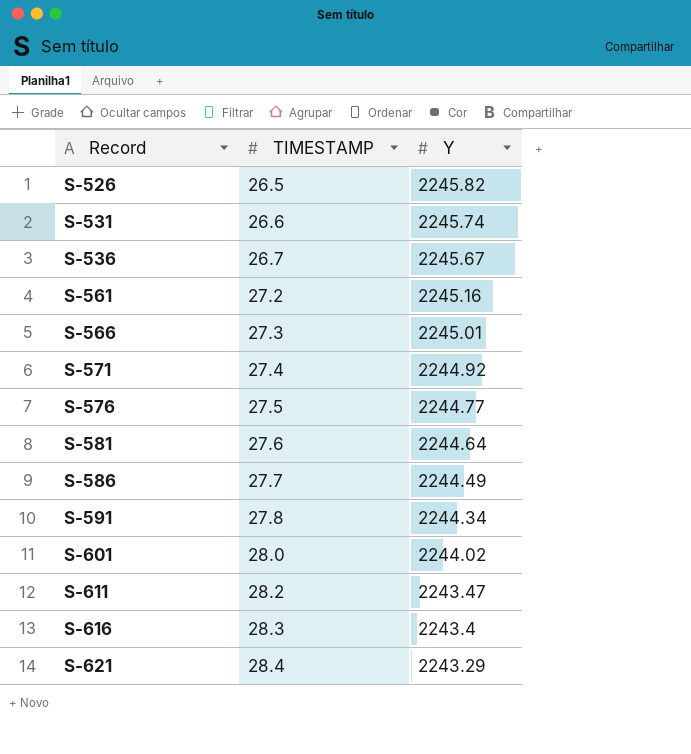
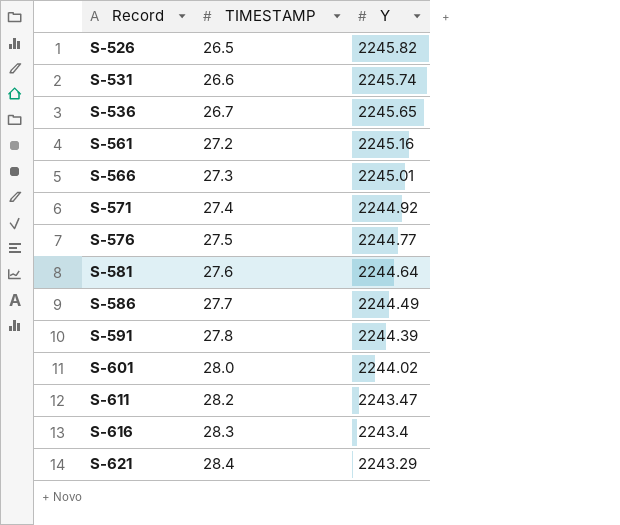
S-536 | Y: 2245.67 -> 2245.65
S-591 | Y: 2244.34 -> 2244.39

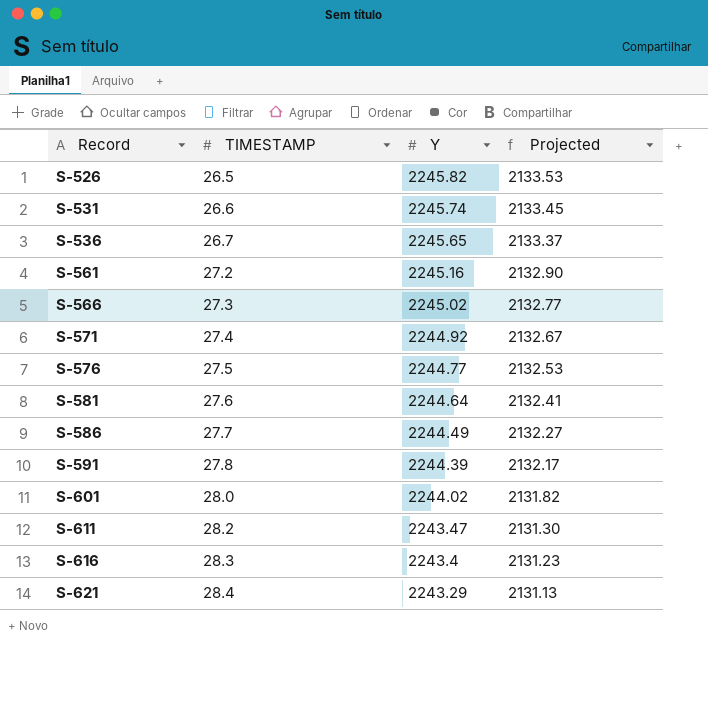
column Projected | formula: none -> [Y] * 0.95
S-566 | Y: 2245.01 -> 2245.02

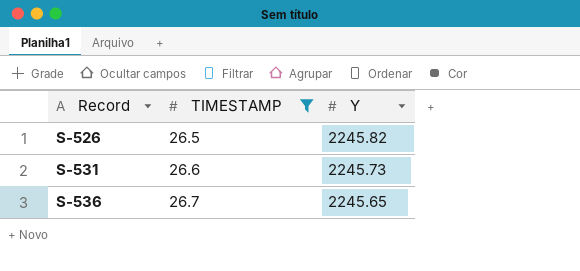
filter: none -> TIMESTAMP <= 26.7
column Projected | formula: [Y] * 0.95 -> none
S-531 | Y: 2245.74 -> 2245.73

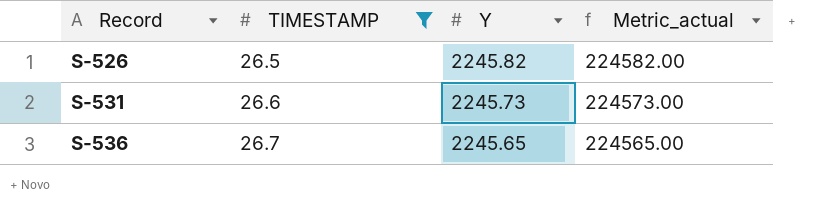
column Metric_actual | formula: none -> [Y] * 100

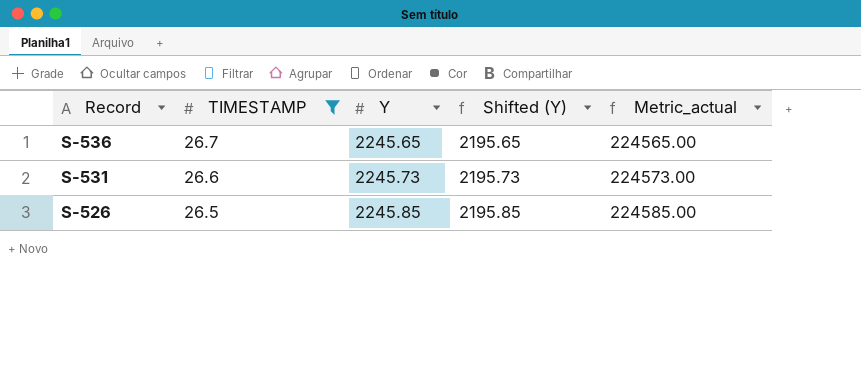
row order: Record ascending -> Record descending
column Shifted (Y) | formula: none -> [Y] - 50
S-526 | Y: 2245.82 -> 2245.85
S-526 | Metric_actual: 224582.00 -> 224585.00

